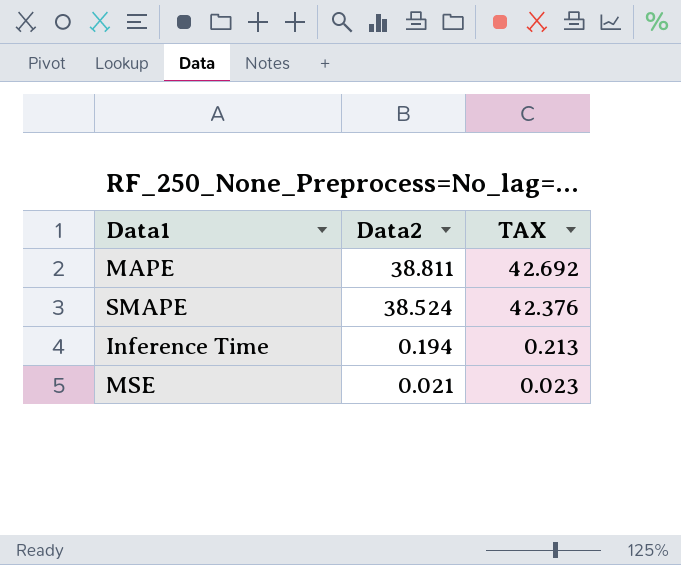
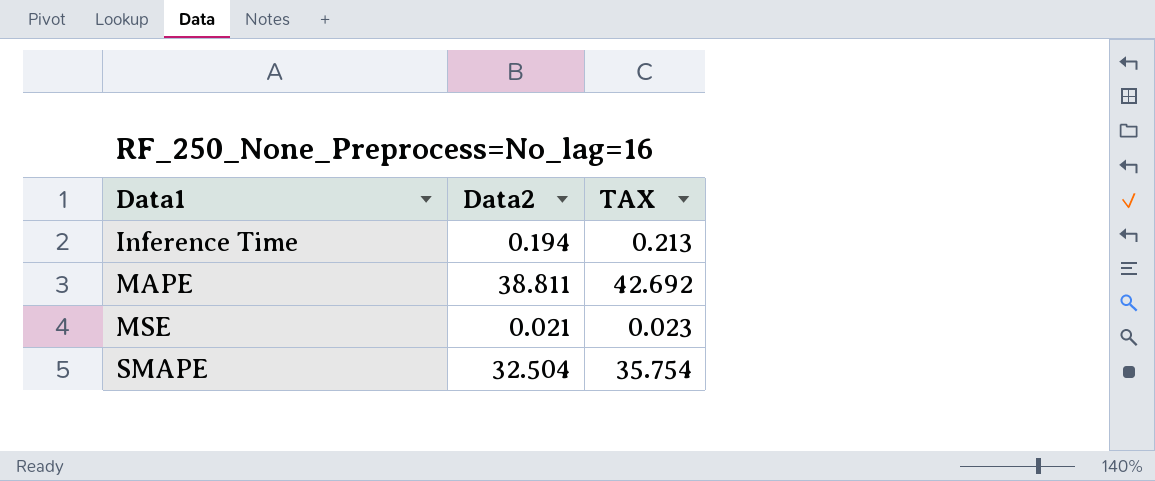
row order: Data2 descending -> Data1 ascending
SMAPE | Data2: 38.524 -> 32.504
SMAPE | TAX: 42.376 -> 35.754

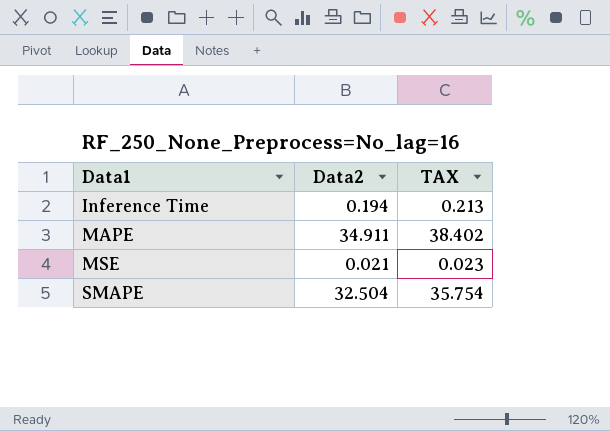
MAPE | Data2: 38.811 -> 34.911
MAPE | TAX: 42.692 -> 38.402

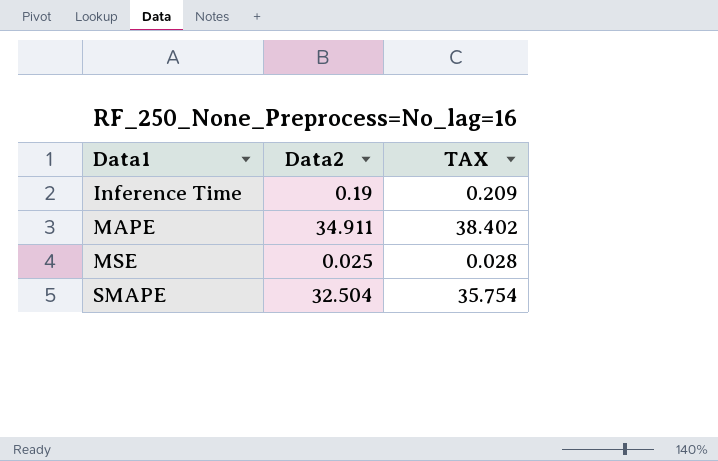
Inference Time | Data2: 0.194 -> 0.19
Inference Time | TAX: 0.213 -> 0.209
MSE | Data2: 0.021 -> 0.025
MSE | TAX: 0.023 -> 0.028

